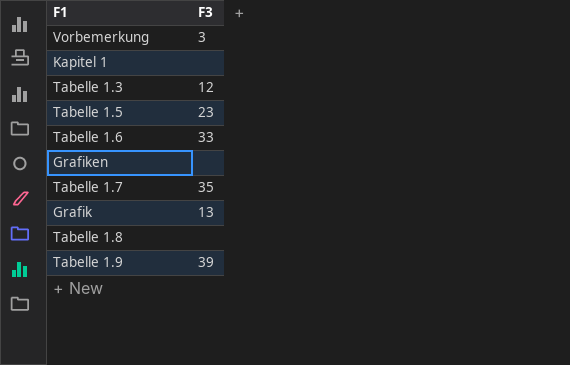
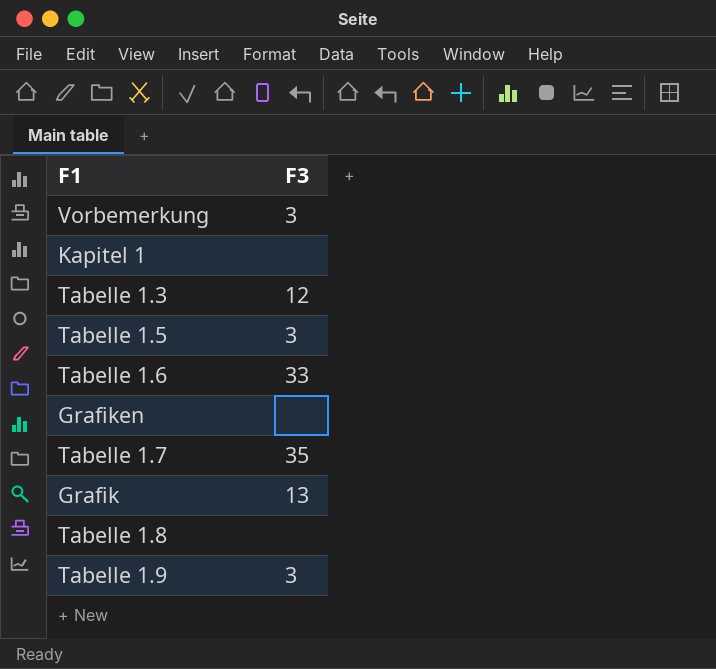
Tabelle 1.5 | F3: 23 -> 3
Tabelle 1.9 | F3: 39 -> 3

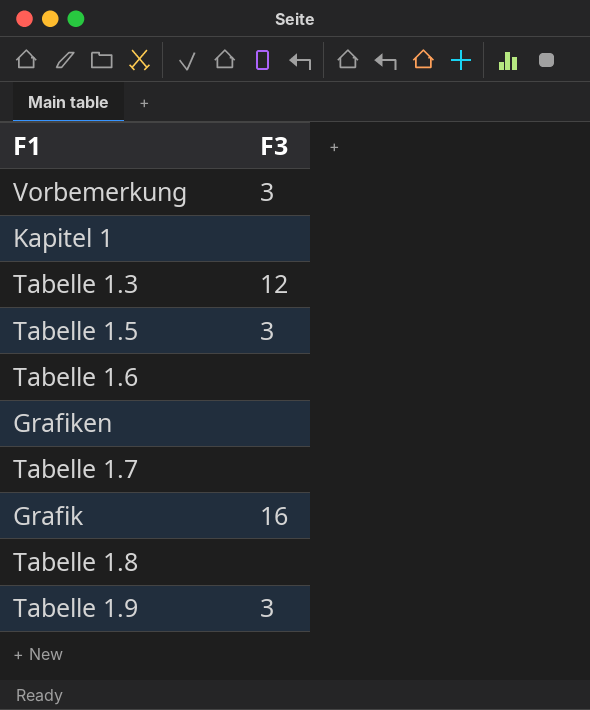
Tabelle 1.6 | F3: 33 -> none
Tabelle 1.7 | F3: 35 -> none
Grafik | F3: 13 -> 16

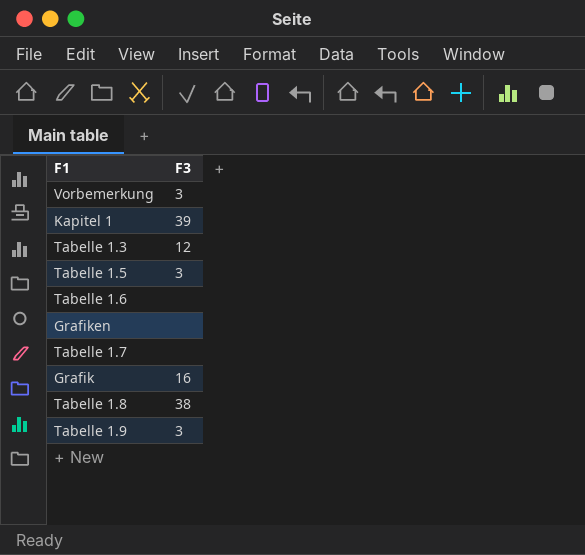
Kapitel 1 | F3: none -> 39
Tabelle 1.8 | F3: none -> 38

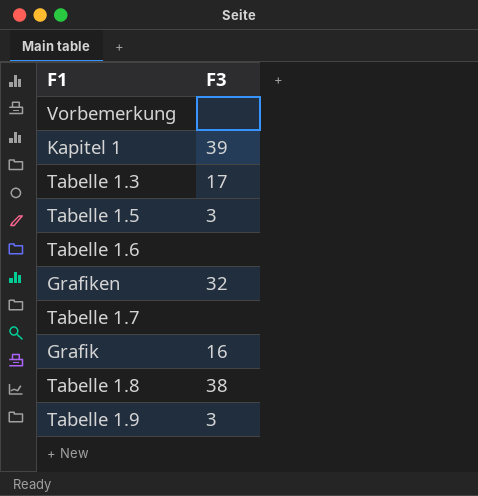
Vorbemerkung | F3: 3 -> none
Tabelle 1.3 | F3: 12 -> 17
Grafiken | F3: none -> 32

